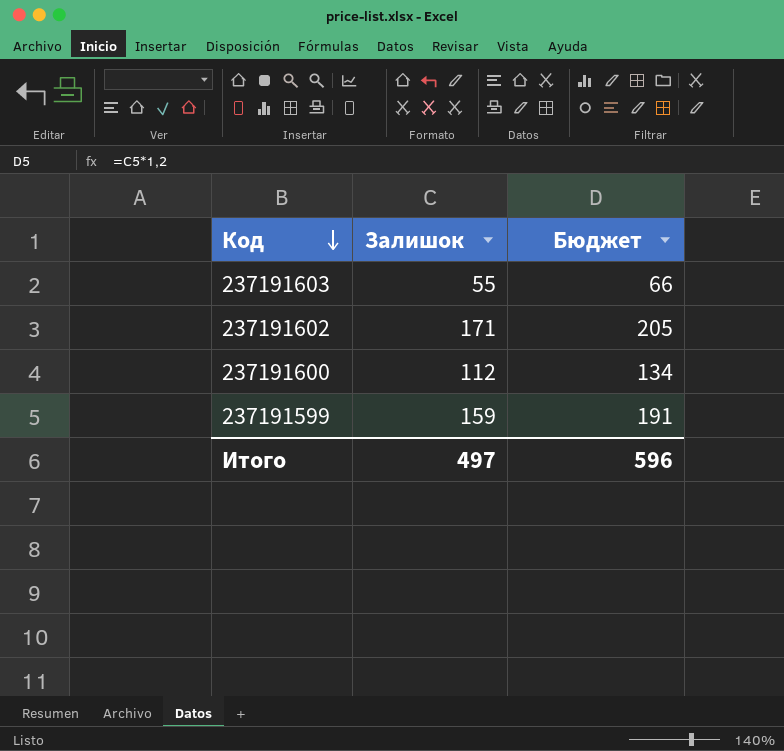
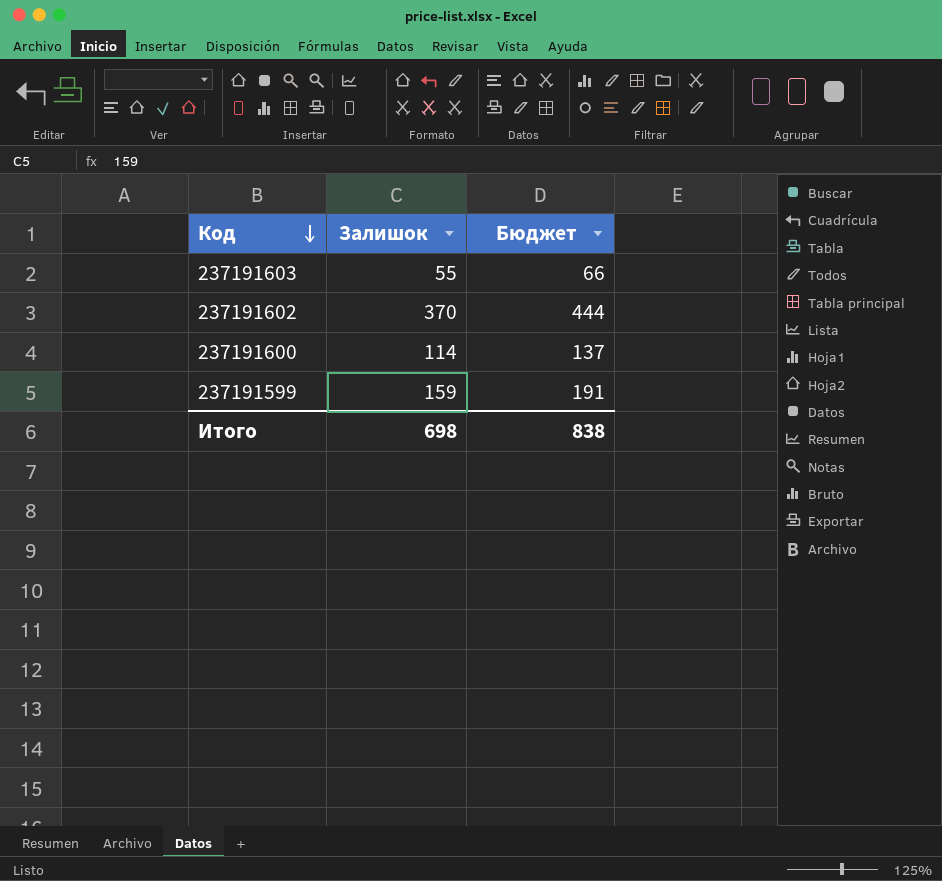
237191602 | Залишок: 171 -> 370
237191602 | Бюджет: 205 -> 444
237191600 | Залишок: 112 -> 114
237191600 | Бюджет: 134 -> 137
Итого | Залишок: 497 -> 698
Итого | Бюджет: 596 -> 838

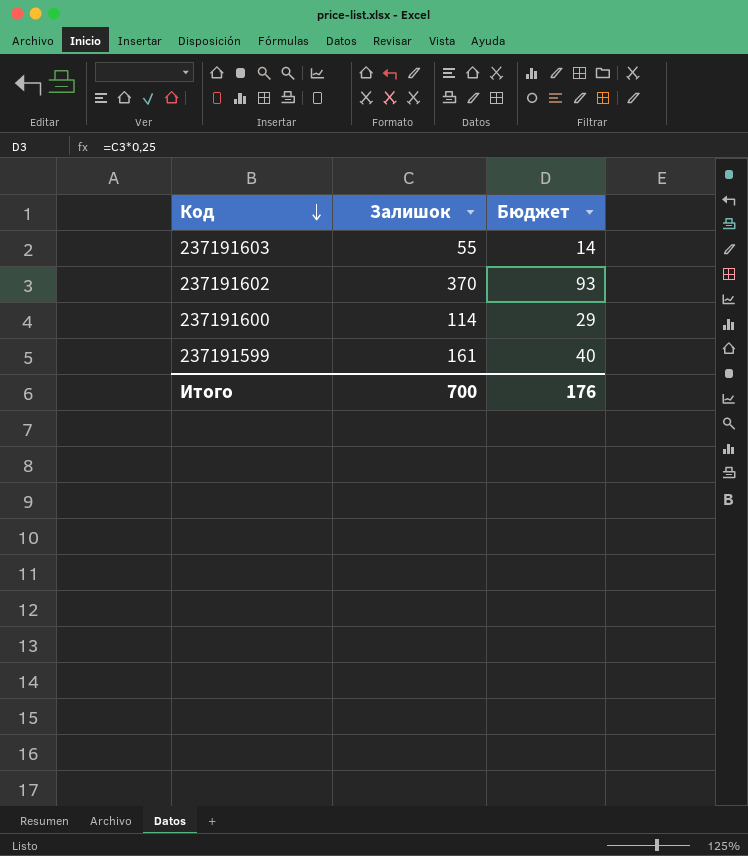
column Бюджет | formula: [Залишок] * 1,2 -> [Залишок] * 0,25
237191599 | Залишок: 159 -> 161
Итого | Залишок: 698 -> 700
Итого | Бюджет: 838 -> 176

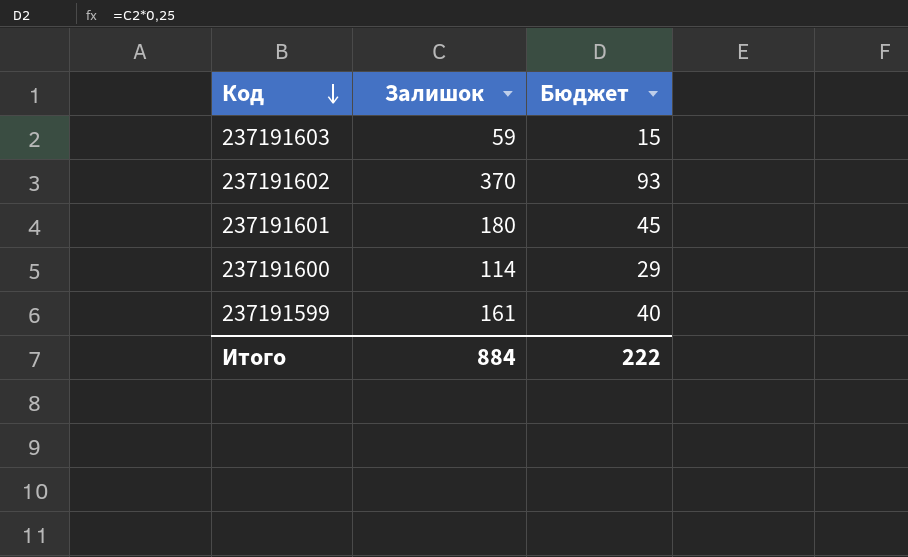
237191603 | Залишок: 55 -> 59
237191603 | Бюджет: 14 -> 15
row 237191601: none -> 180 | 45
Итого | Залишок: 700 -> 884
Итого | Бюджет: 176 -> 222

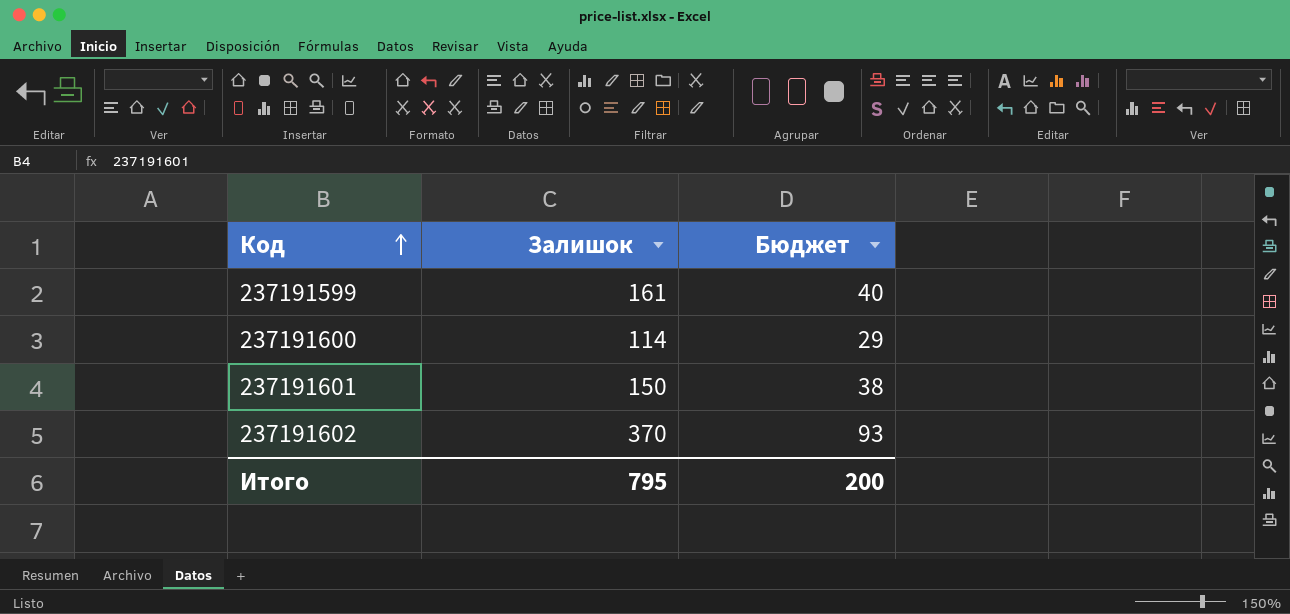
row order: Код descending -> Код ascending
row 237191603: 59 | 15 -> none
237191601 | Залишок: 180 -> 150
237191601 | Бюджет: 45 -> 38
Итого | Залишок: 884 -> 795
Итого | Бюджет: 222 -> 200

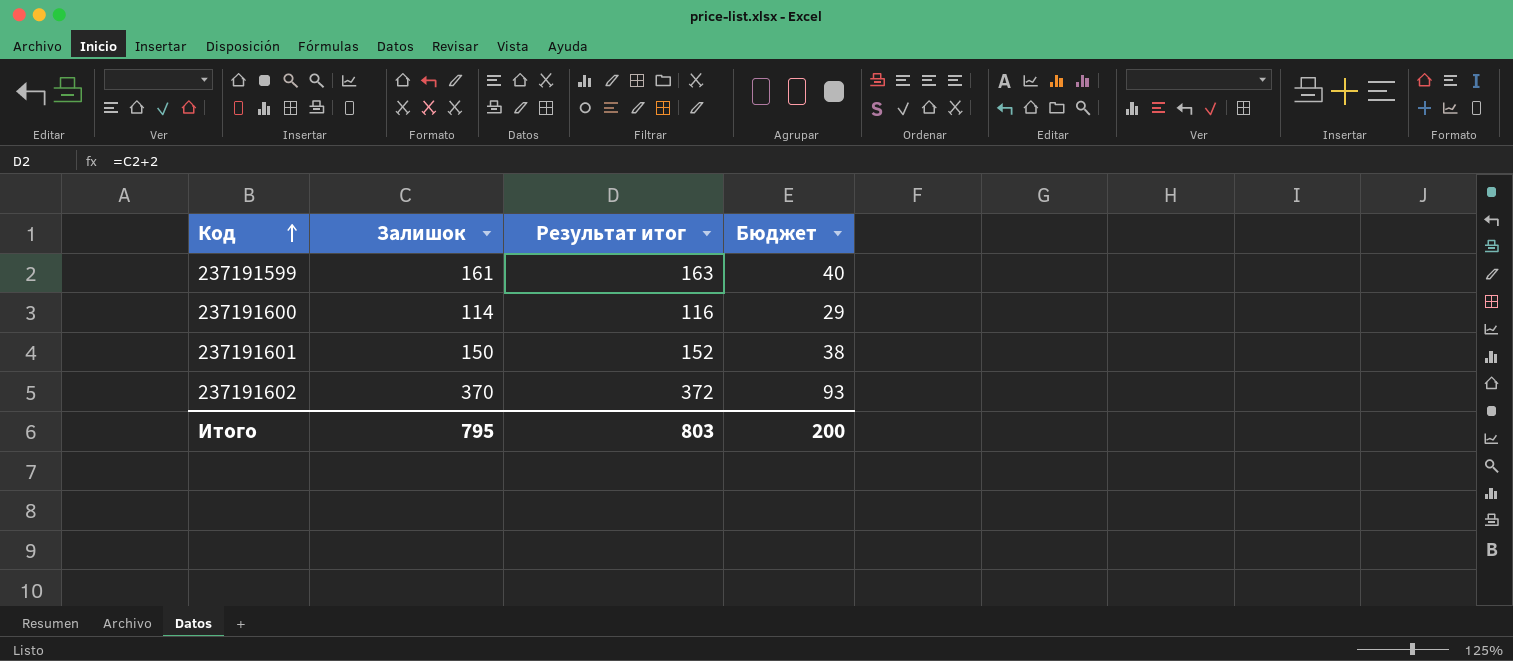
column Результат итог | formula: none -> [Залишок] + 2

